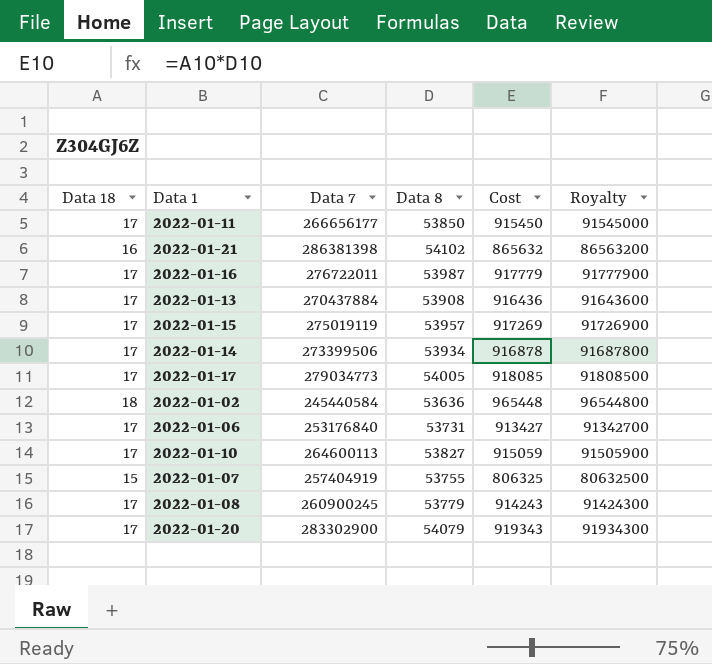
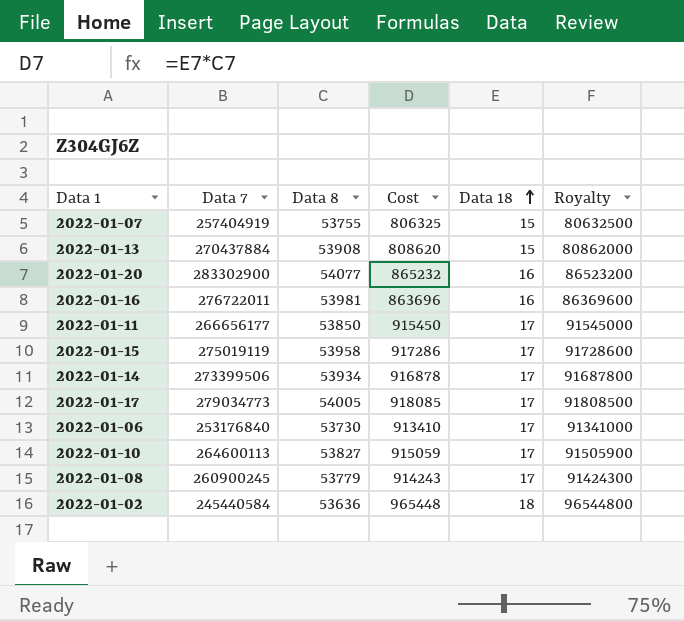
row order: none -> Data 18 ascending
column Data 18 | position: 1 -> 5
row 2022-01-21: 16 | 286381398 | 54102 | 865632 | 86563200 -> none
2022-01-13 | Cost: 916436 -> 808620
2022-01-13 | Data 18: 17 -> 15
2022-01-13 | Royalty: 91643600 -> 80862000
2022-01-20 | Data 8: 54079 -> 54077
2022-01-20 | Cost: 919343 -> 865232
2022-01-20 | Data 18: 17 -> 16
2022-01-20 | Royalty: 91934300 -> 86523200
2022-01-16 | Data 8: 53987 -> 53981
2022-01-16 | Cost: 917779 -> 863696
2022-01-16 | Data 18: 17 -> 16
2022-01-16 | Royalty: 91777900 -> 86369600
2022-01-15 | Data 8: 53957 -> 53958
2022-01-15 | Cost: 917269 -> 917286
2022-01-15 | Royalty: 91726900 -> 91728600
2022-01-06 | Data 8: 53731 -> 53730
2022-01-06 | Cost: 913427 -> 913410
2022-01-06 | Royalty: 91342700 -> 91341000

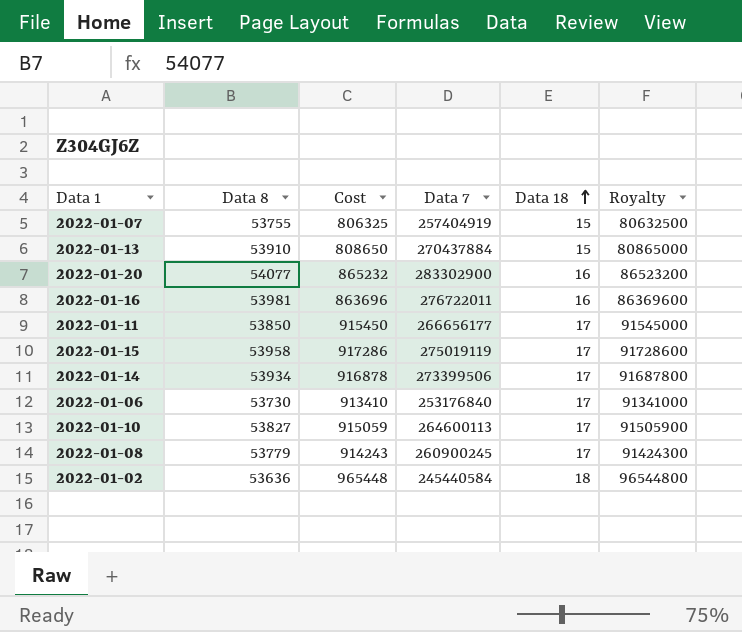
column Data 7 | position: 2 -> 4
row 2022-01-17: 279034773 | 54005 | 918085 | 17 | 91808500 -> none
2022-01-13 | Data 8: 53908 -> 53910
2022-01-13 | Cost: 808620 -> 808650
2022-01-13 | Royalty: 80862000 -> 80865000

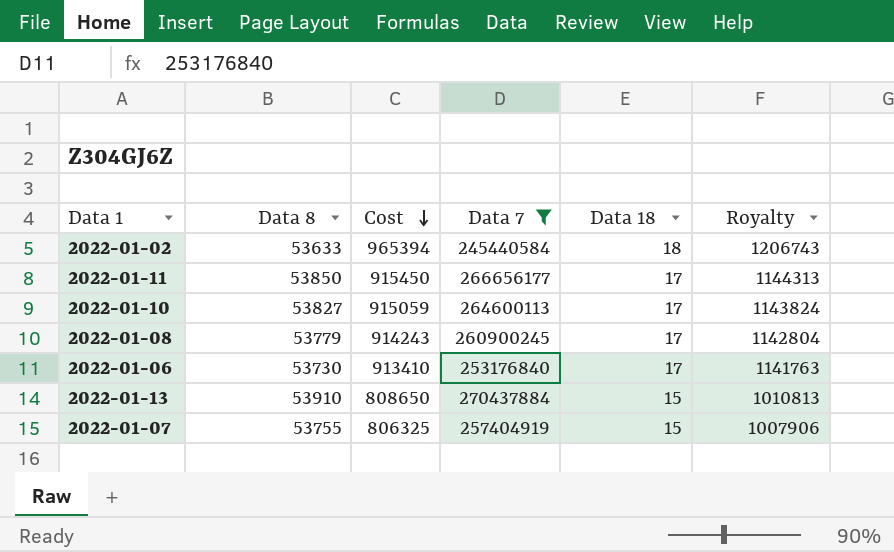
filter: none -> Data 7 <= 270437884
row order: Data 18 ascending -> Cost descending
column Royalty | formula: [Cost] * 100 -> [Cost] * 1.25
2022-01-02 | Data 8: 53636 -> 53633
2022-01-02 | Cost: 965448 -> 965394

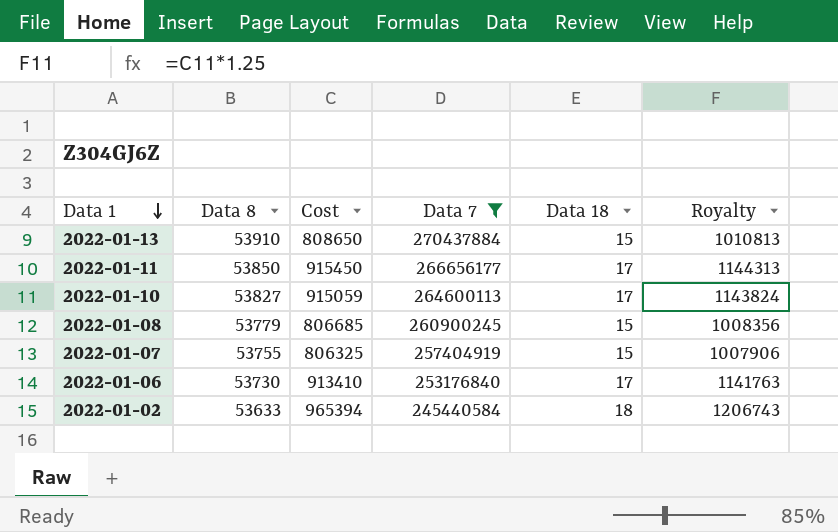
row order: Cost descending -> Data 1 descending
2022-01-08 | Cost: 914243 -> 806685
2022-01-08 | Data 18: 17 -> 15
2022-01-08 | Royalty: 1142804 -> 1008356

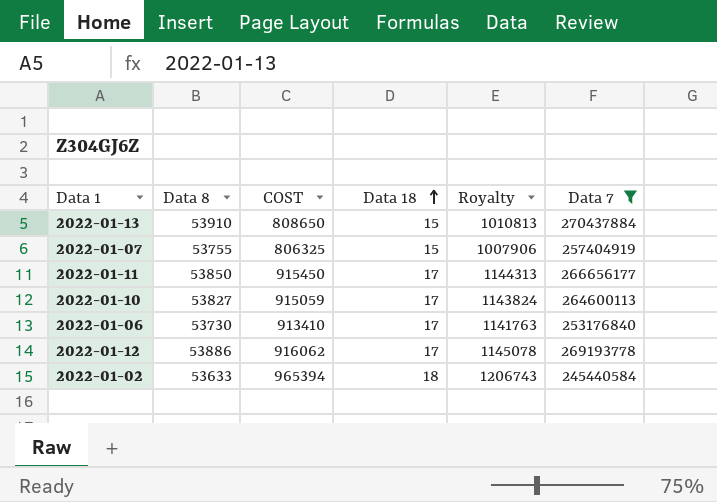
row order: Data 1 descending -> Data 18 ascending
column name: Cost -> COST
column Data 7 | position: 4 -> 6
row 2022-01-08: 53779 | 806685 | 260900245 | 15 | 1008356 -> none
row 2022-01-12: none -> 53886 | 916062 | 17 | 1145078 | 269193778

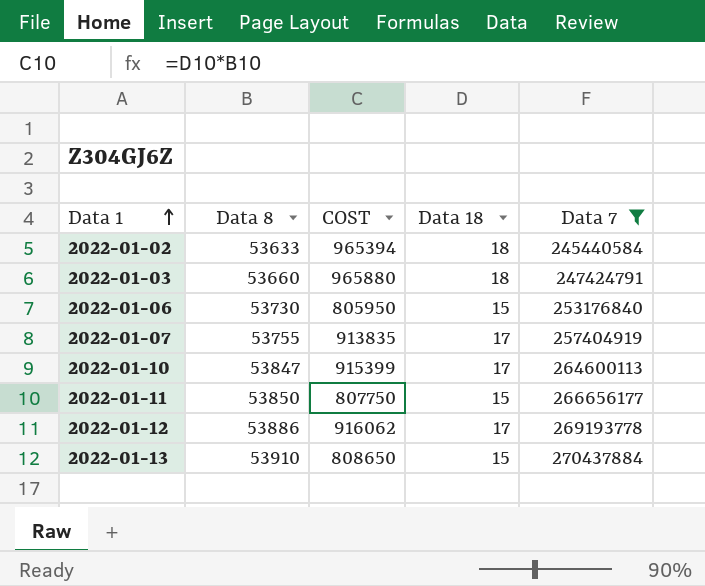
row order: Data 18 ascending -> Data 1 ascending
column Royalty | formula: [COST] * 1.25 -> none
row 2022-01-03: none -> 53660 | 965880 | 18 | 247424791
2022-01-06 | COST: 913410 -> 805950
2022-01-06 | Data 18: 17 -> 15
2022-01-07 | COST: 806325 -> 913835
2022-01-07 | Data 18: 15 -> 17
2022-01-10 | Data 8: 53827 -> 53847
2022-01-10 | COST: 915059 -> 915399
2022-01-11 | COST: 915450 -> 807750
2022-01-11 | Data 18: 17 -> 15

